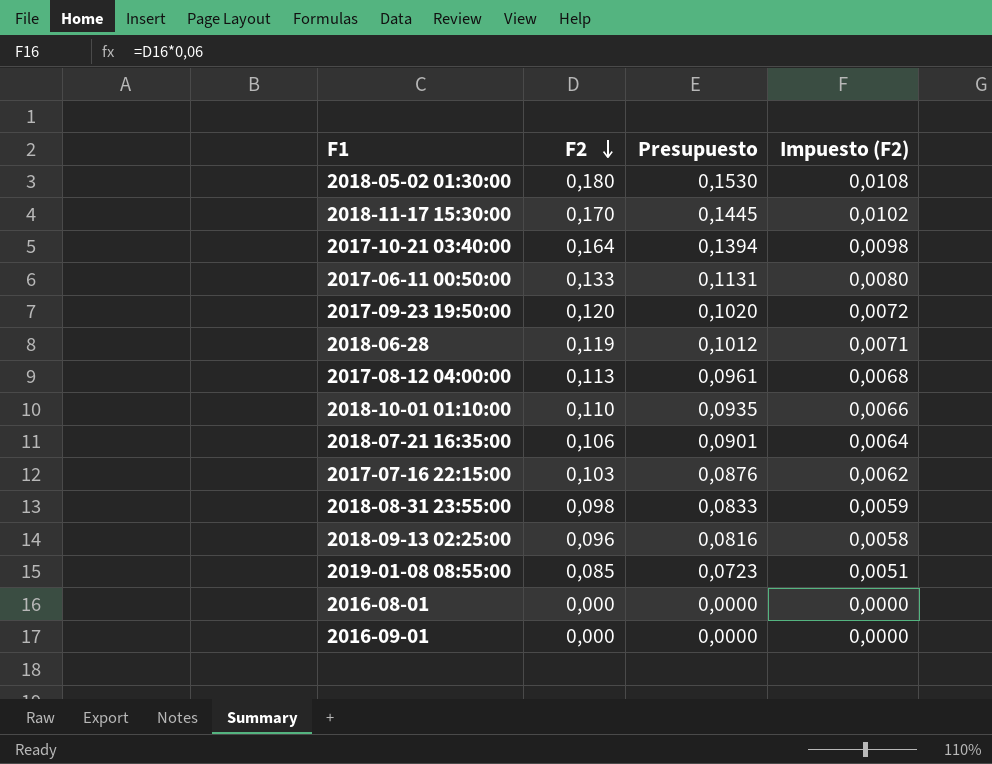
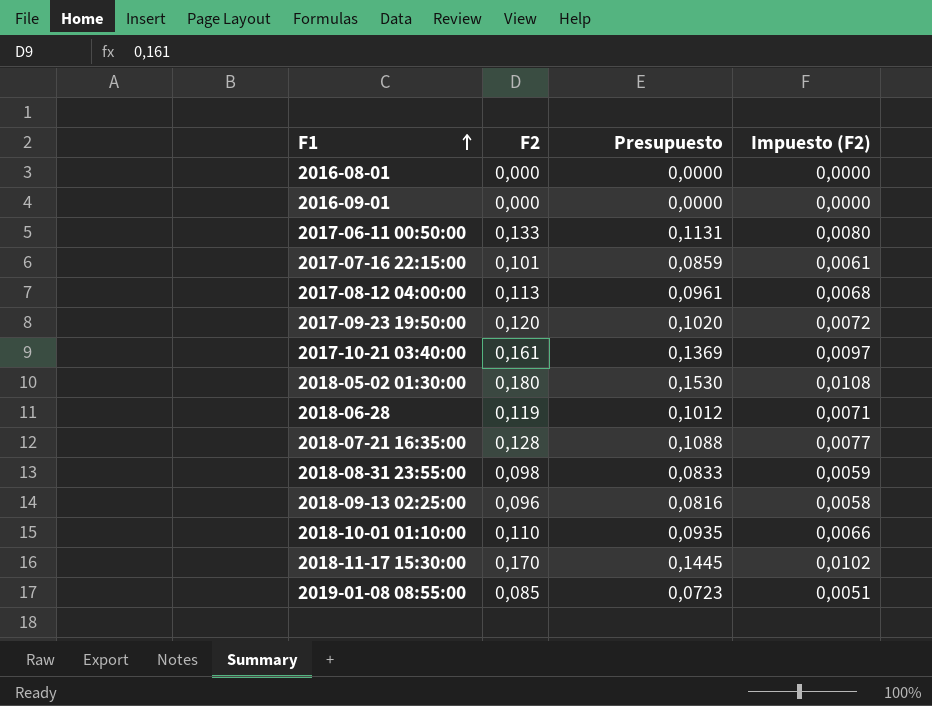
row order: F2 descending -> F1 ascending
2017-07-16 22:15:00 | F2: 0,103 -> 0,101
2017-07-16 22:15:00 | Presupuesto: 0,0876 -> 0,0859
2017-07-16 22:15:00 | Impuesto (F2): 0,0062 -> 0,0061
2017-10-21 03:40:00 | F2: 0,164 -> 0,161
2017-10-21 03:40:00 | Presupuesto: 0,1394 -> 0,1369
2017-10-21 03:40:00 | Impuesto (F2): 0,0098 -> 0,0097
2018-07-21 16:35:00 | F2: 0,106 -> 0,128
2018-07-21 16:35:00 | Presupuesto: 0,0901 -> 0,1088
2018-07-21 16:35:00 | Impuesto (F2): 0,0064 -> 0,0077

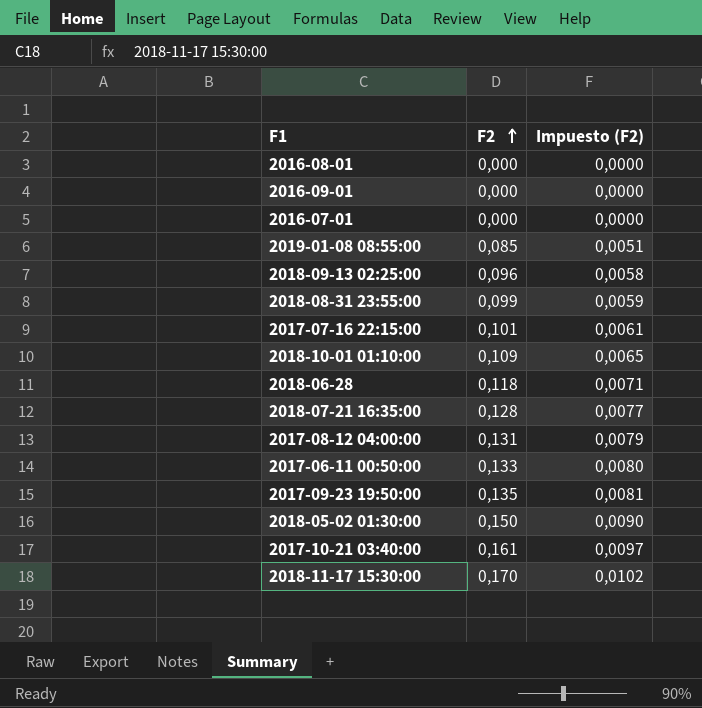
row order: F1 ascending -> F2 ascending
column Presupuesto | formula: [F2] * 0,85 -> none
row 2016-07-01: none -> 0,000 | 0,0000
2018-08-31 23:55:00 | F2: 0,098 -> 0,099
2018-10-01 01:10:00 | F2: 0,110 -> 0,109
2018-10-01 01:10:00 | Impuesto (F2): 0,0066 -> 0,0065
2018-06-28 | F2: 0,119 -> 0,118
2017-08-12 04:00:00 | F2: 0,113 -> 0,131
2017-08-12 04:00:00 | Impuesto (F2): 0,0068 -> 0,0079
2017-09-23 19:50:00 | F2: 0,120 -> 0,135
2017-09-23 19:50:00 | Impuesto (F2): 0,0072 -> 0,0081
2018-05-02 01:30:00 | F2: 0,180 -> 0,150
2018-05-02 01:30:00 | Impuesto (F2): 0,0108 -> 0,0090

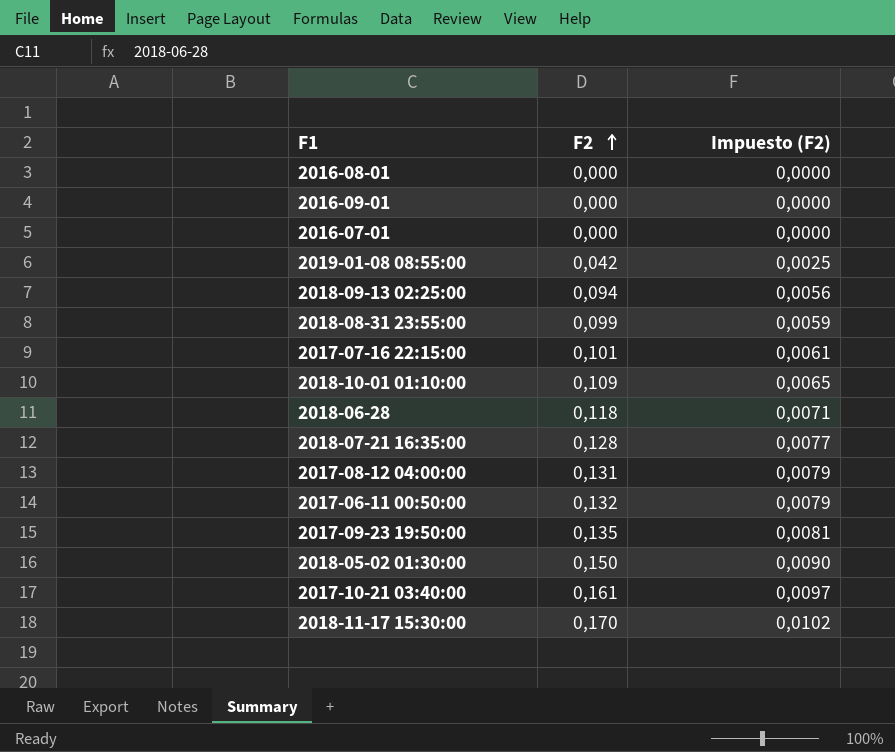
2019-01-08 08:55:00 | F2: 0,085 -> 0,042
2019-01-08 08:55:00 | Impuesto (F2): 0,0051 -> 0,0025
2018-09-13 02:25:00 | F2: 0,096 -> 0,094
2018-09-13 02:25:00 | Impuesto (F2): 0,0058 -> 0,0056
2017-06-11 00:50:00 | F2: 0,133 -> 0,132
2017-06-11 00:50:00 | Impuesto (F2): 0,0080 -> 0,0079

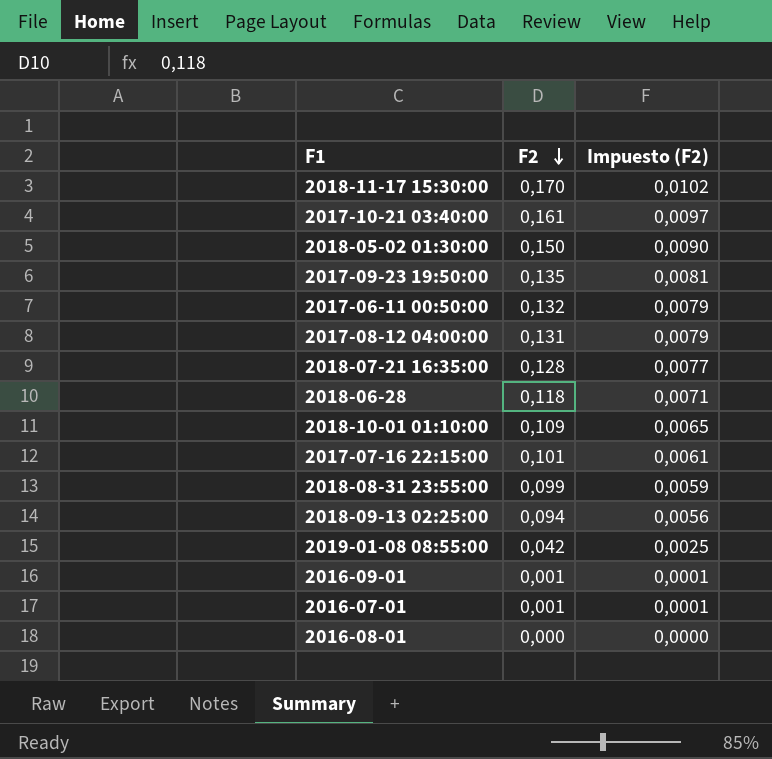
row order: F2 ascending -> F2 descending
2016-09-01 | F2: 0,000 -> 0,001
2016-09-01 | Impuesto (F2): 0,0000 -> 0,0001
2016-07-01 | F2: 0,000 -> 0,001
2016-07-01 | Impuesto (F2): 0,0000 -> 0,0001

